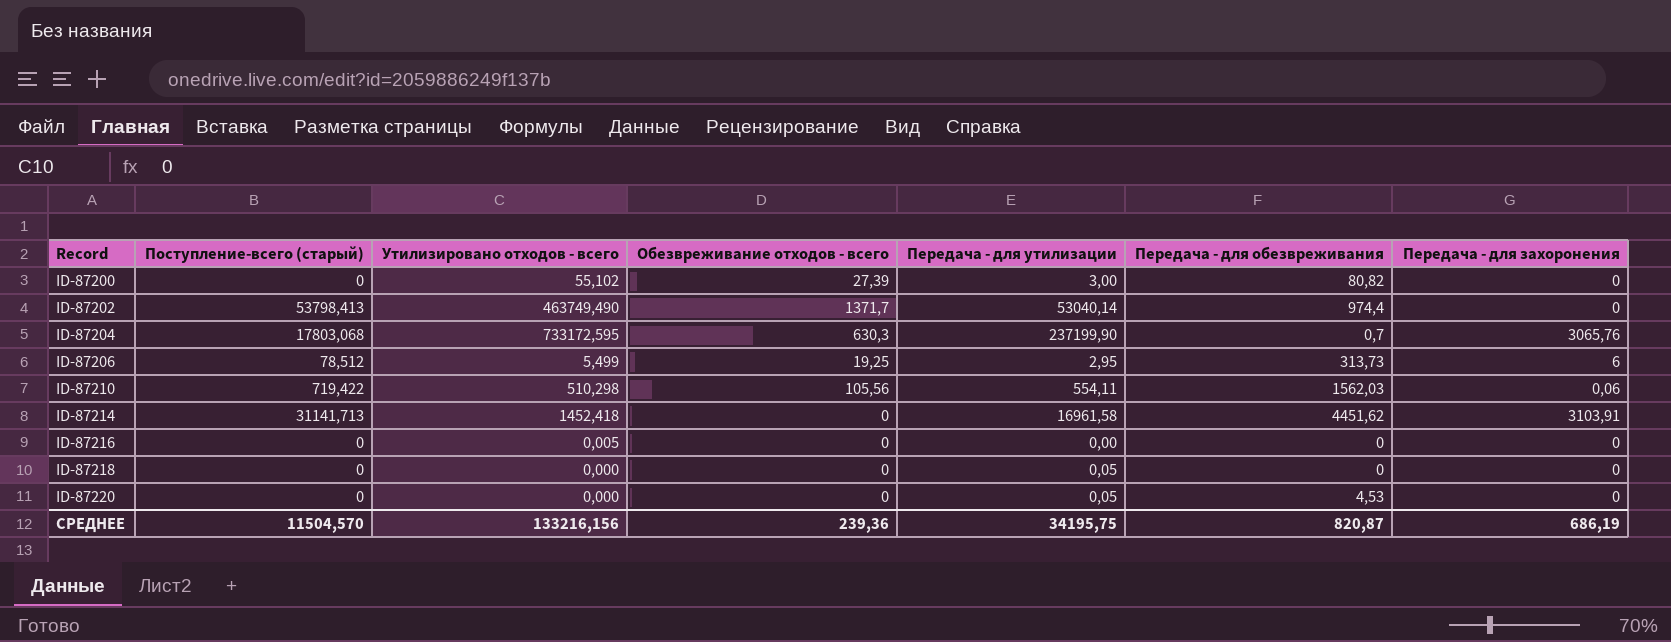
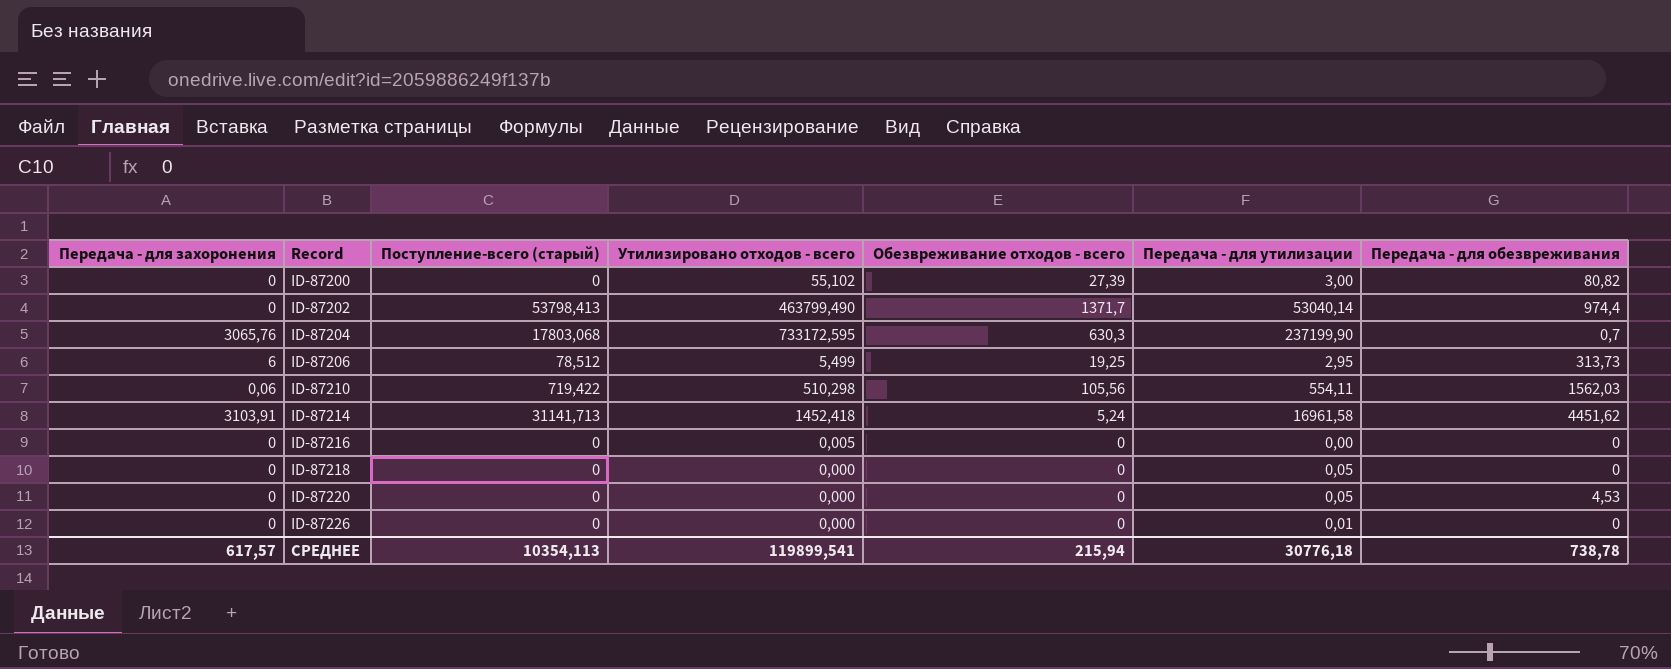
column Передача - для захоронения | position: 7 -> 1
ID-87202 | Утилизировано отходов - всего: 463749,490 -> 463799,490
ID-87214 | Обезвреживание отходов - всего: 0 -> 5,24
row ID-87226: none -> 0 | 0 | 0,000 | 0 | 0,01 | 0
СРЕДНЕЕ | Передача - для захоронения: 686,19 -> 617,57
СРЕДНЕЕ | Поступление-всего (старый): 11504,570 -> 10354,113
СРЕДНЕЕ | Утилизировано отходов - всего: 133216,156 -> 119899,541
СРЕДНЕЕ | Обезвреживание отходов - всего: 239,36 -> 215,94
СРЕДНЕЕ | Передача - для утилизации: 34195,75 -> 30776,18
СРЕДНЕЕ | Передача - для обезвреживания: 820,87 -> 738,78

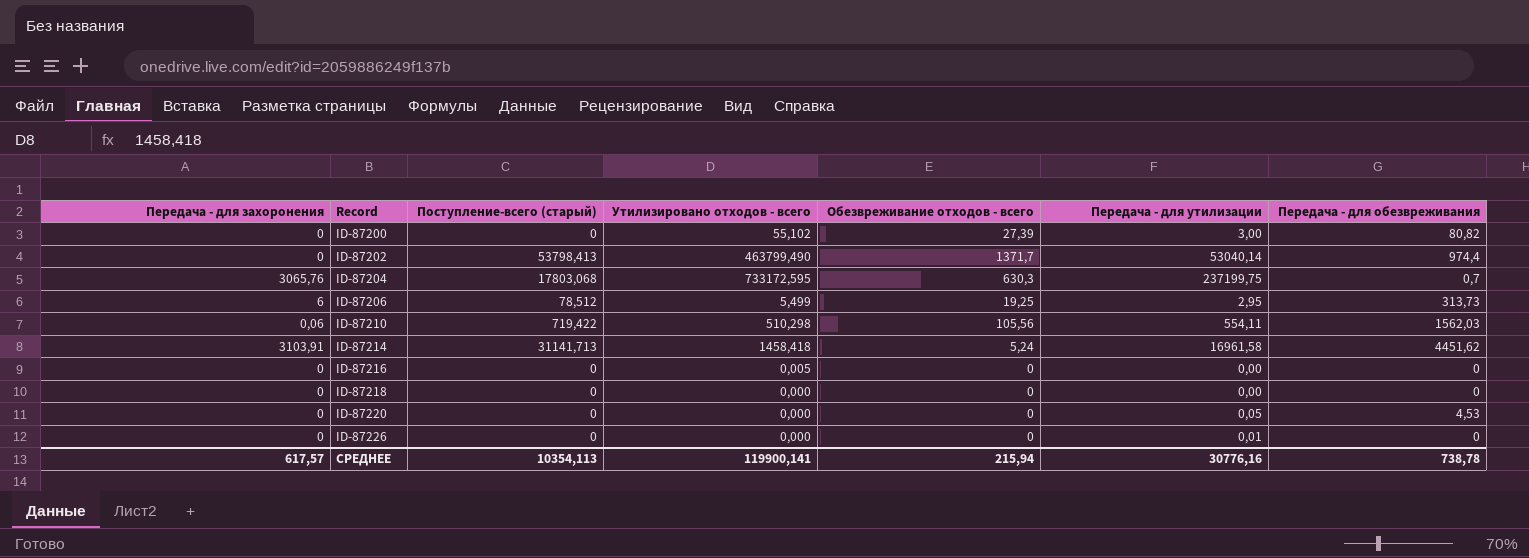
ID-87204 | Передача - для утилизации: 237199,90 -> 237199,75
ID-87214 | Утилизировано отходов - всего: 1452,418 -> 1458,418
ID-87218 | Передача - для утилизации: 0,05 -> 0,00
СРЕДНЕЕ | Утилизировано отходов - всего: 119899,541 -> 119900,141
СРЕДНЕЕ | Передача - для утилизации: 30776,18 -> 30776,16

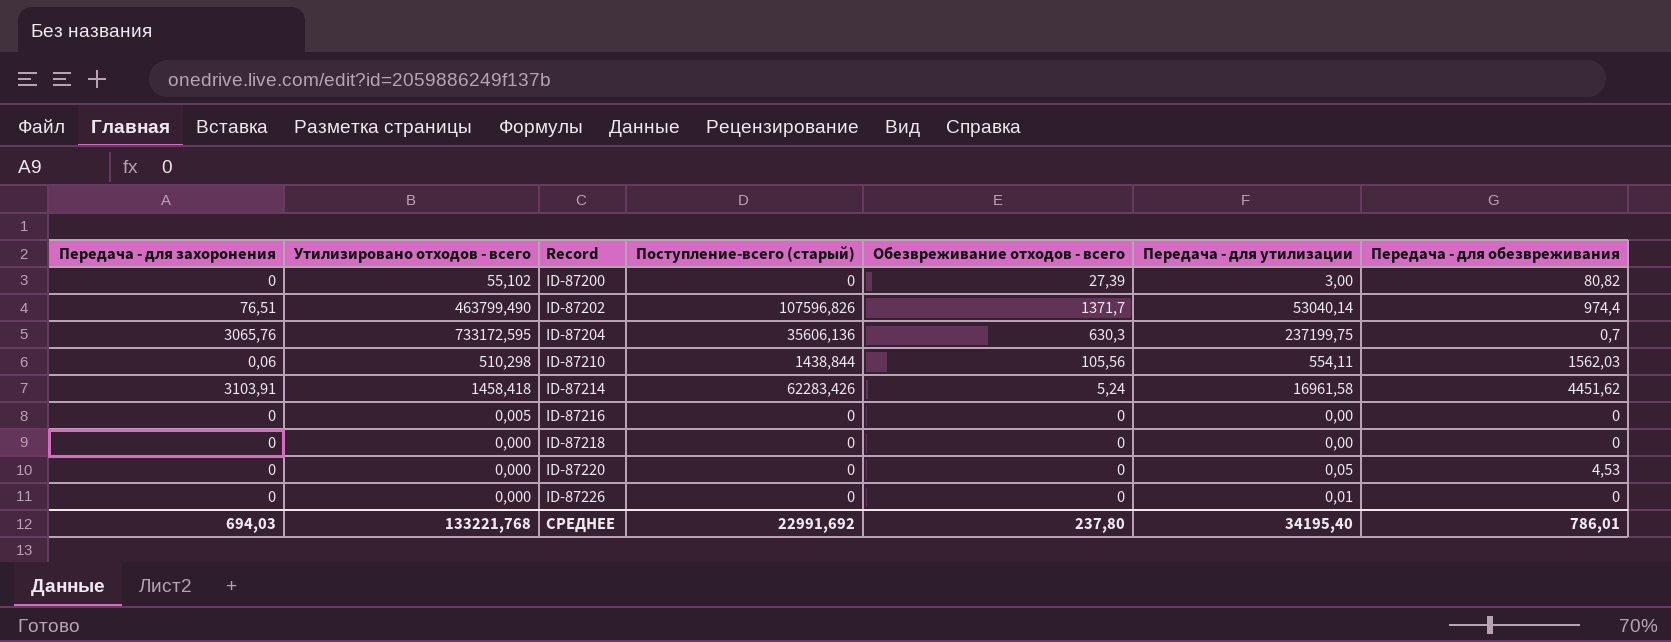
column Утилизировано отходов - всего | position: 4 -> 2
row ID-87206: 6 | 78,512 | 5,499 | 19,25 | 2,95 | 313,73 -> none
ID-87202 | Передача - для захоронения: 0 -> 76,51
ID-87202 | Поступление-всего (старый): 53798,413 -> 107596,826
ID-87204 | Поступление-всего (старый): 17803,068 -> 35606,136
ID-87210 | Поступление-всего (старый): 719,422 -> 1438,844
ID-87214 | Поступление-всего (старый): 31141,713 -> 62283,426
СРЕДНЕЕ | Передача - для захоронения: 617,57 -> 694,03
СРЕДНЕЕ | Утилизировано отходов - всего: 119900,141 -> 133221,768
СРЕДНЕЕ | Поступление-всего (старый): 10354,113 -> 22991,692
СРЕДНЕЕ | Обезвреживание отходов - всего: 215,94 -> 237,80
СРЕДНЕЕ | Передача - для утилизации: 30776,16 -> 34195,40
СРЕДНЕЕ | Передача - для обезвреживания: 738,78 -> 786,01

